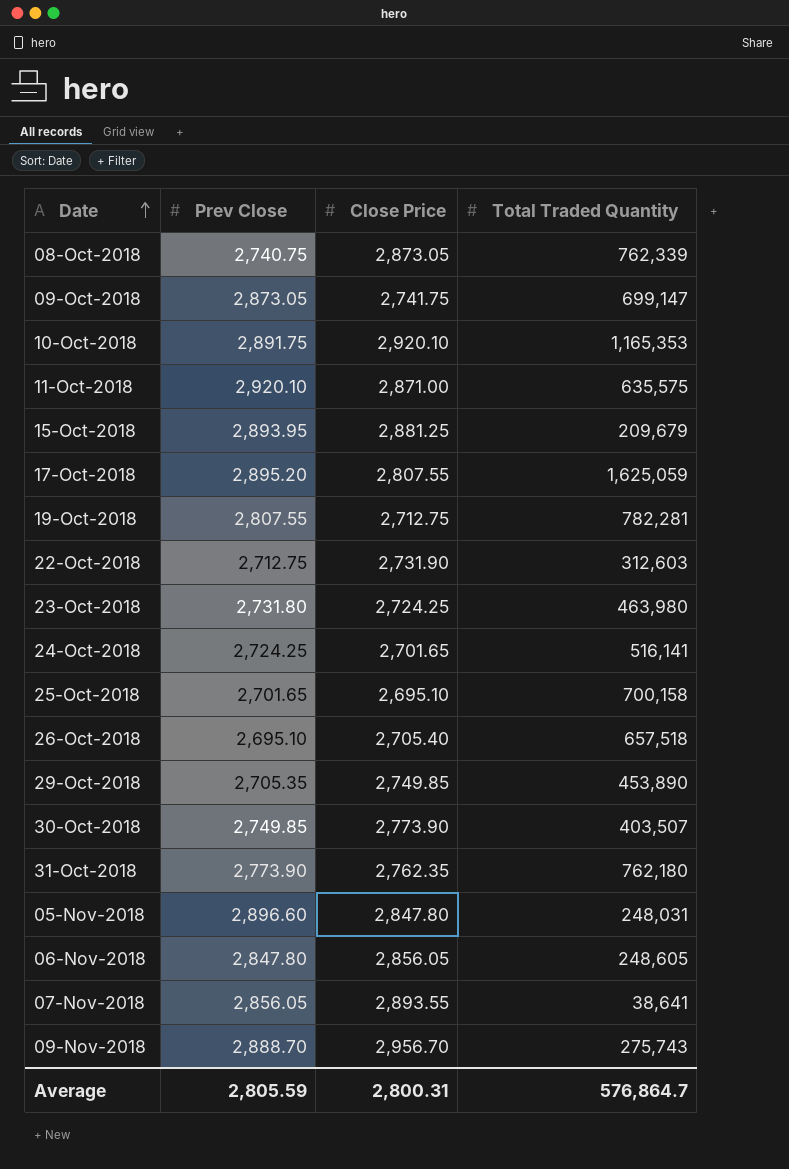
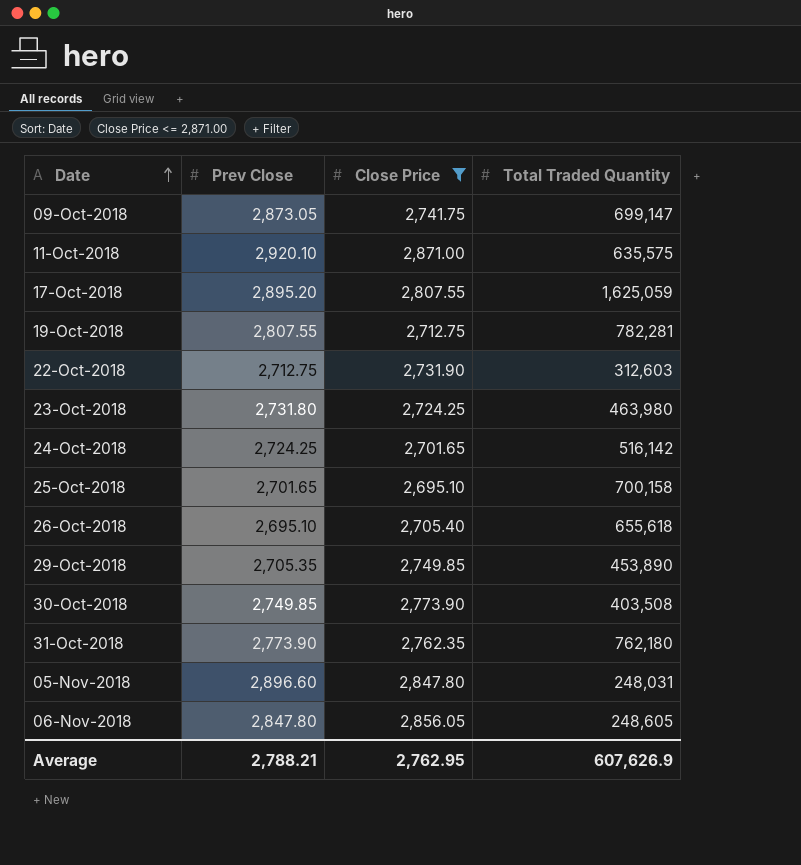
filter: none -> Close Price <= 2,871.00
24-Oct-2018 | Total Traded Quantity: 516,141 -> 516,142
26-Oct-2018 | Total Traded Quantity: 657,518 -> 655,618
30-Oct-2018 | Total Traded Quantity: 403,507 -> 403,508
Average | Prev Close: 2,805.59 -> 2,788.21
Average | Close Price: 2,800.31 -> 2,762.95
Average | Total Traded Quantity: 576,864.7 -> 607,626.9

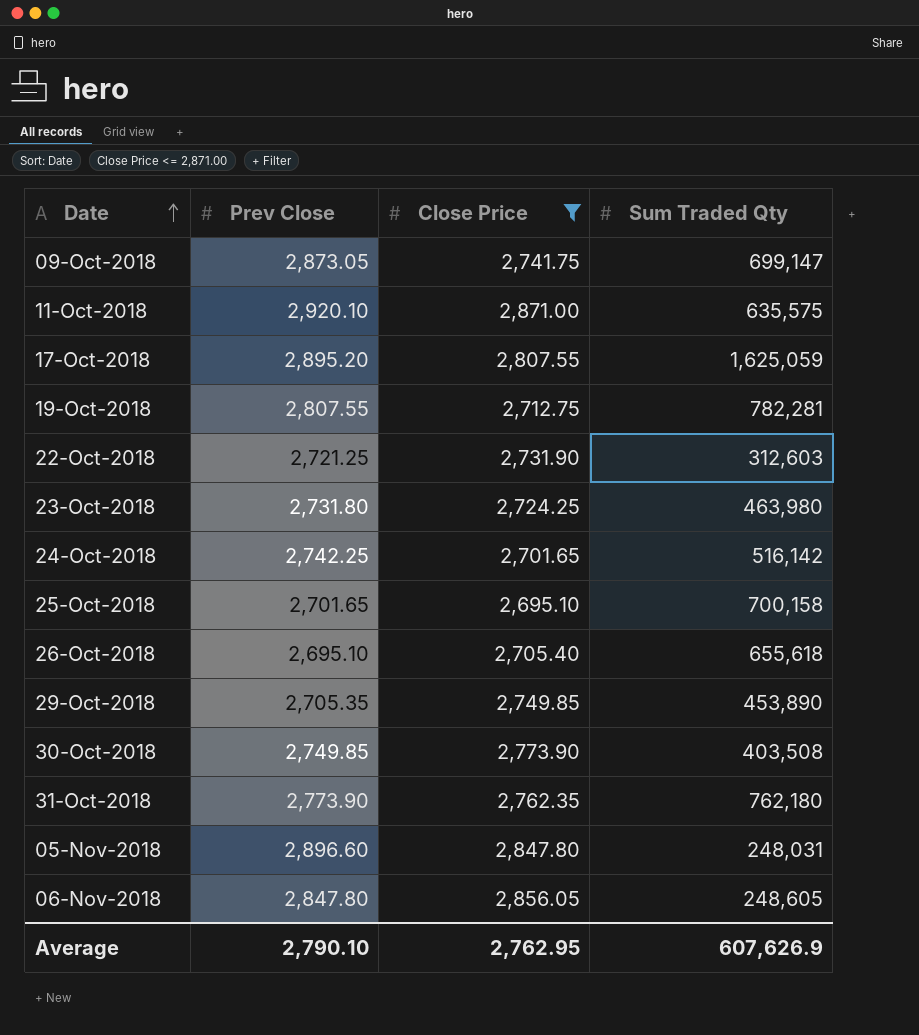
column name: Total Traded Quantity -> Sum Traded Qty
22-Oct-2018 | Prev Close: 2,712.75 -> 2,721.25
24-Oct-2018 | Prev Close: 2,724.25 -> 2,742.25
Average | Prev Close: 2,788.21 -> 2,790.10

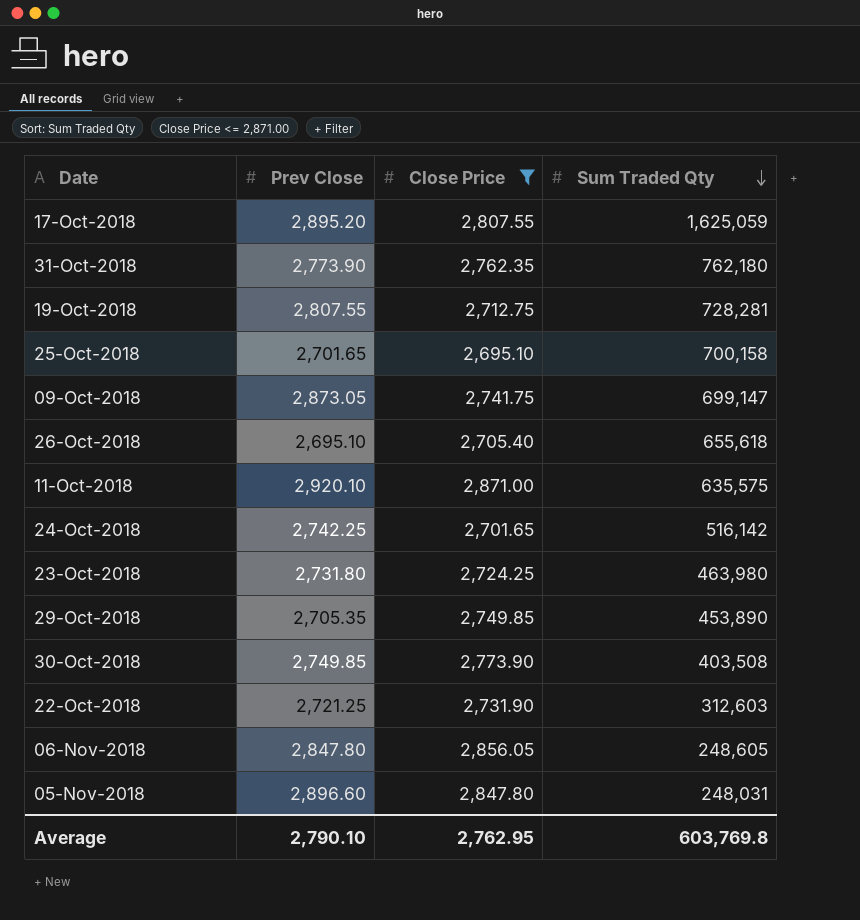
row order: Date ascending -> Sum Traded Qty descending
19-Oct-2018 | Sum Traded Qty: 782,281 -> 728,281
Average | Sum Traded Qty: 607,626.9 -> 603,769.8

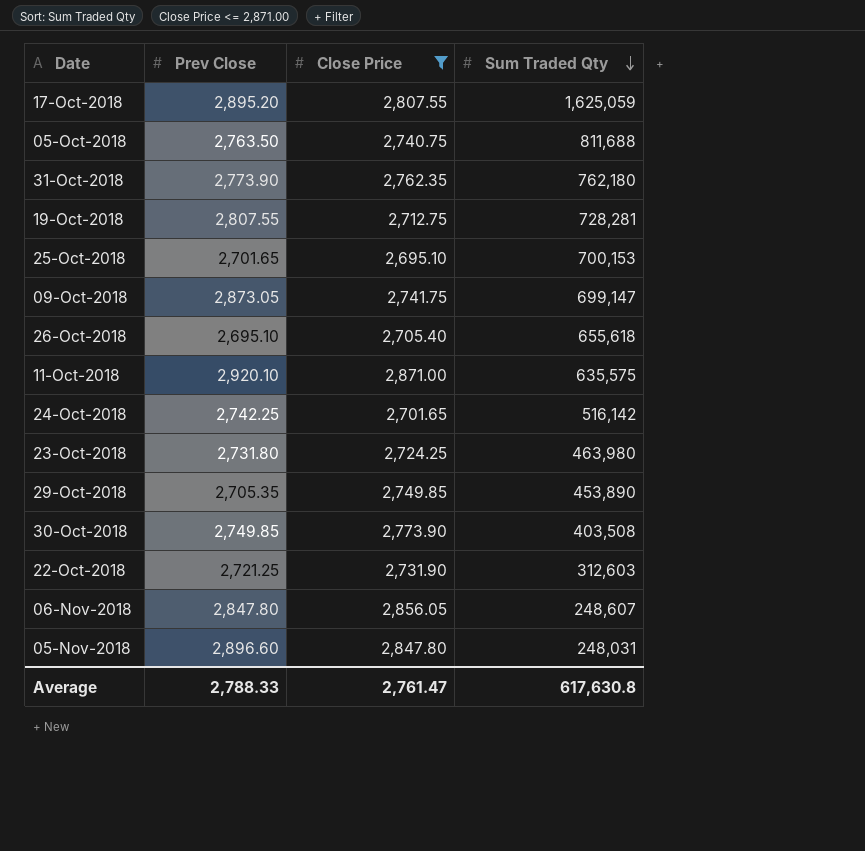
row 05-Oct-2018: none -> 2,763.50 | 2,740.75 | 811,688
25-Oct-2018 | Sum Traded Qty: 700,158 -> 700,153
06-Nov-2018 | Sum Traded Qty: 248,605 -> 248,607
Average | Prev Close: 2,790.10 -> 2,788.33
Average | Close Price: 2,762.95 -> 2,761.47
Average | Sum Traded Qty: 603,769.8 -> 617,630.8

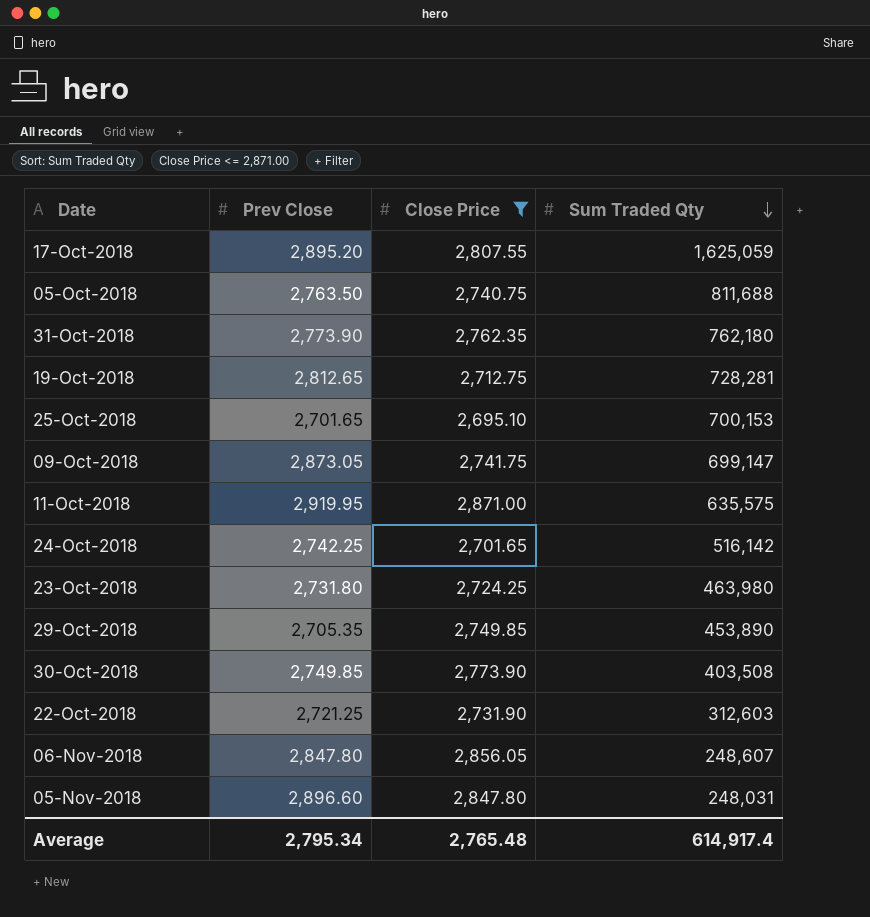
row 26-Oct-2018: 2,695.10 | 2,705.40 | 655,618 -> none
19-Oct-2018 | Prev Close: 2,807.55 -> 2,812.65
11-Oct-2018 | Prev Close: 2,920.10 -> 2,919.95
Average | Prev Close: 2,788.33 -> 2,795.34
Average | Close Price: 2,761.47 -> 2,765.48
Average | Sum Traded Qty: 617,630.8 -> 614,917.4

